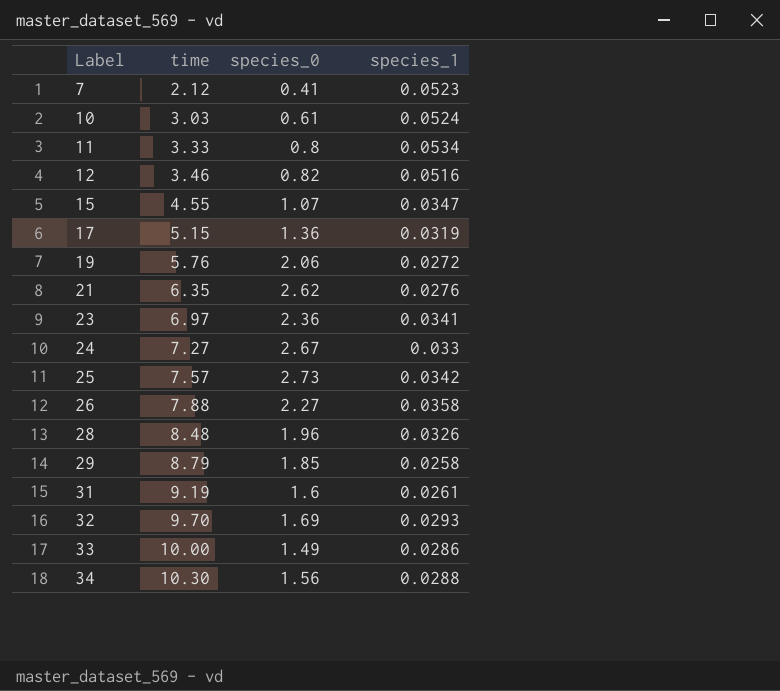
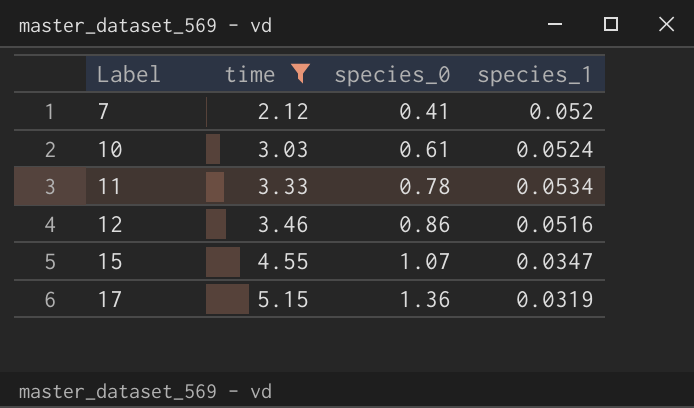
filter: none -> time <= 5.15
7 | species_1: 0.0523 -> 0.052
11 | species_0: 0.8 -> 0.78
12 | species_0: 0.82 -> 0.86

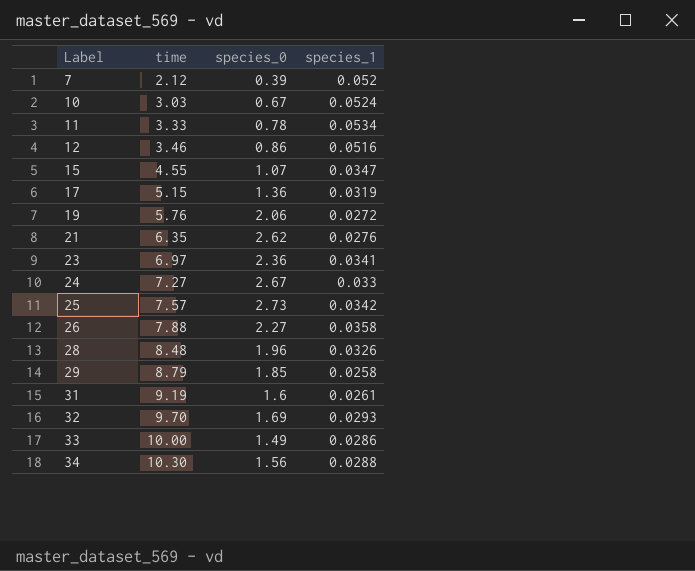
filter: time <= 5.15 -> none
7 | species_0: 0.41 -> 0.39
10 | species_0: 0.61 -> 0.67

